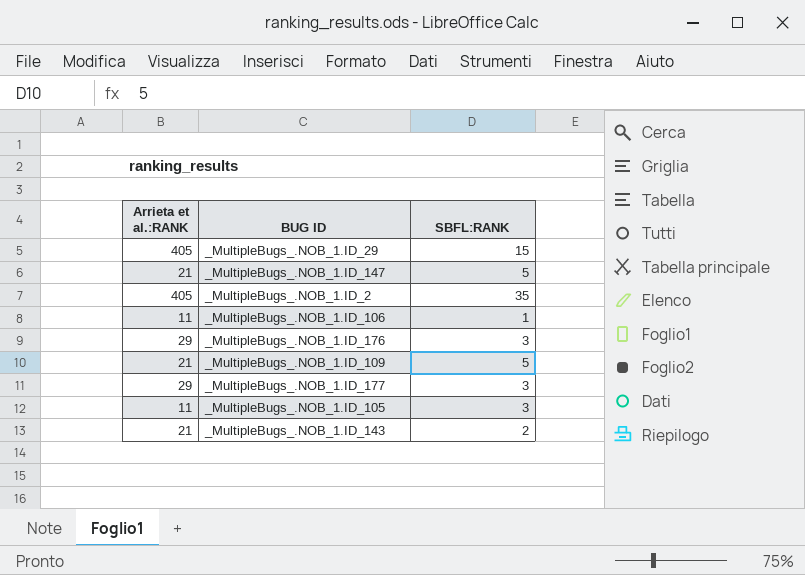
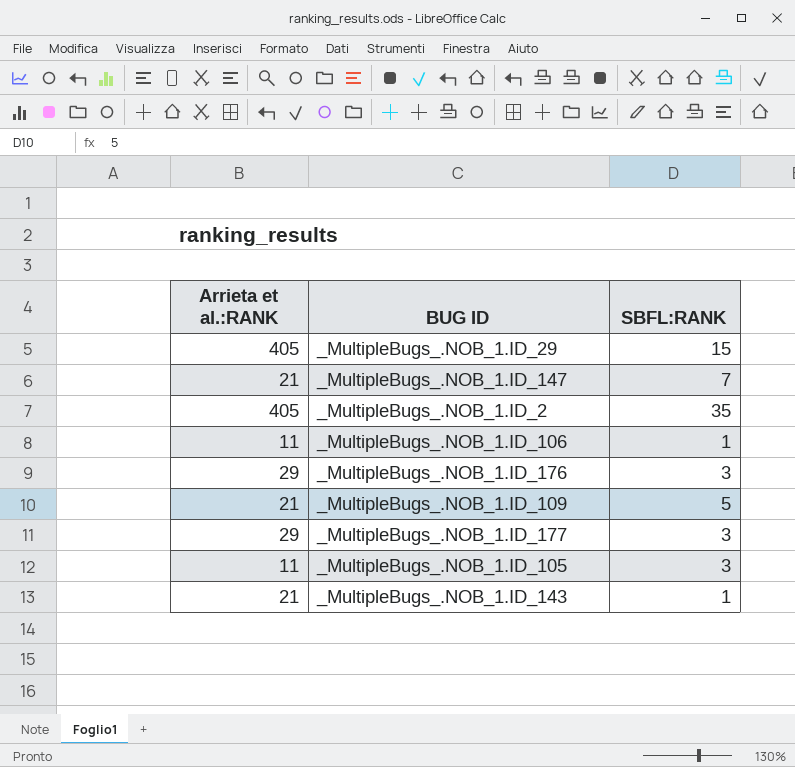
_MultipleBugs_.NOB_1.ID_147 | SBFL:RANK: 5 -> 7
_MultipleBugs_.NOB_1.ID_143 | SBFL:RANK: 2 -> 1

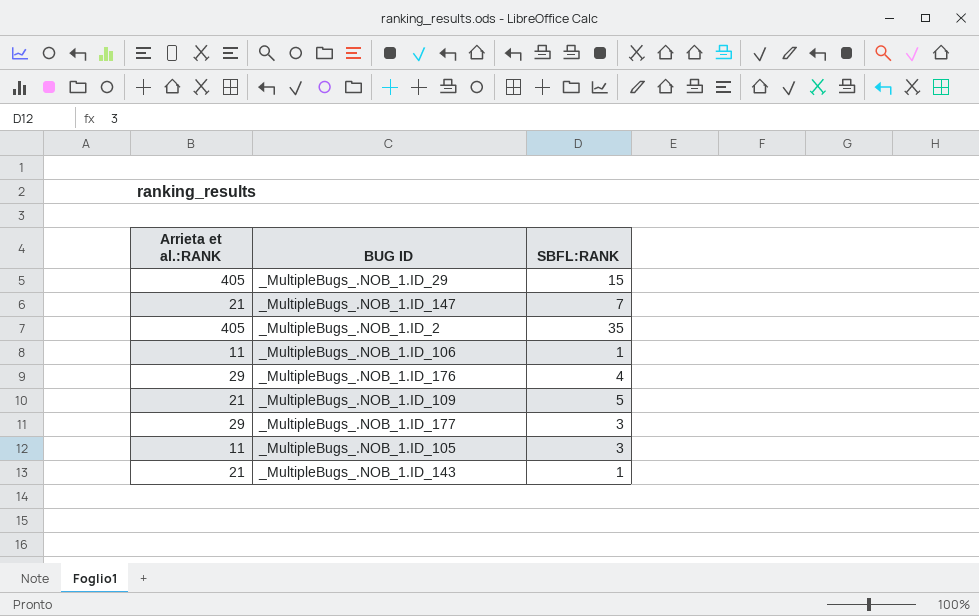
_MultipleBugs_.NOB_1.ID_176 | SBFL:RANK: 3 -> 4

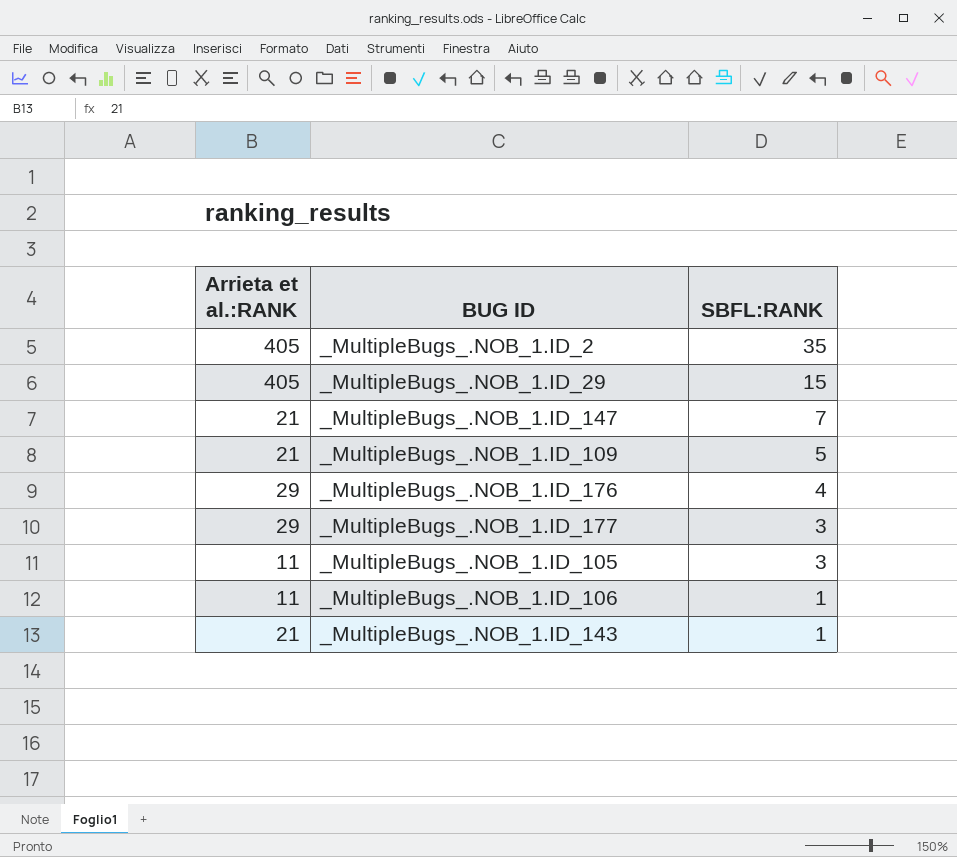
row order: none -> SBFL:RANK descending

